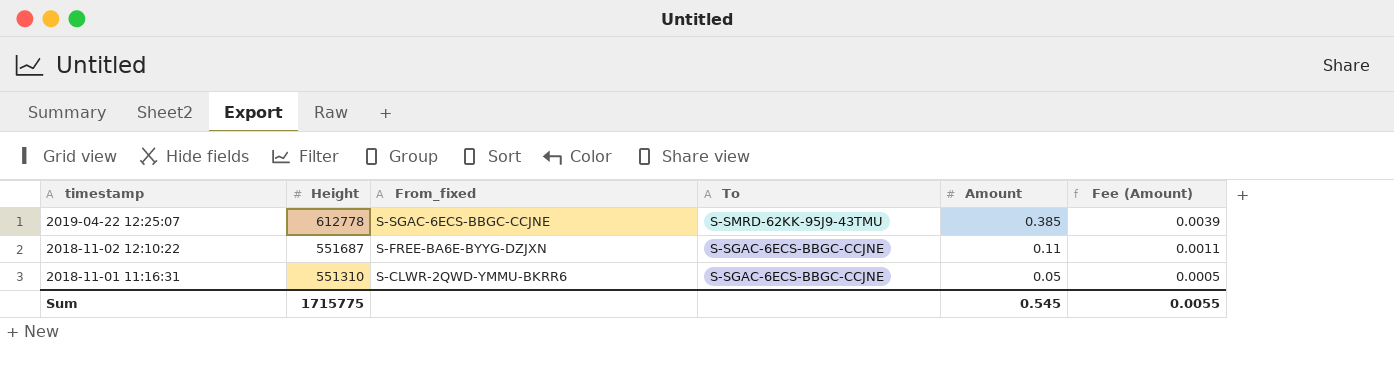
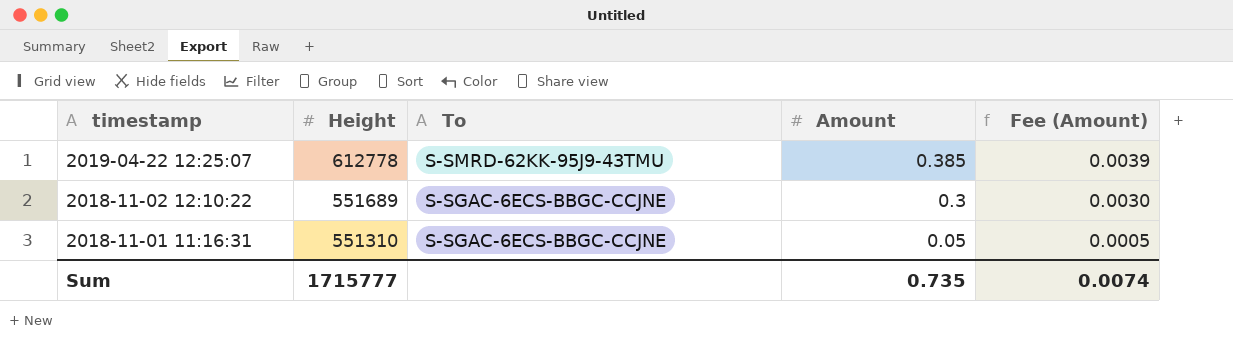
column From_fixed | position: 3 -> none
2018-11-02 12:10:22 | Height: 551687 -> 551689
2018-11-02 12:10:22 | Amount: 0.11 -> 0.3
2018-11-02 12:10:22 | Fee (Amount): 0.0011 -> 0.0030
Sum | Height: 1715775 -> 1715777
Sum | Amount: 0.545 -> 0.735
Sum | Fee (Amount): 0.0055 -> 0.0074

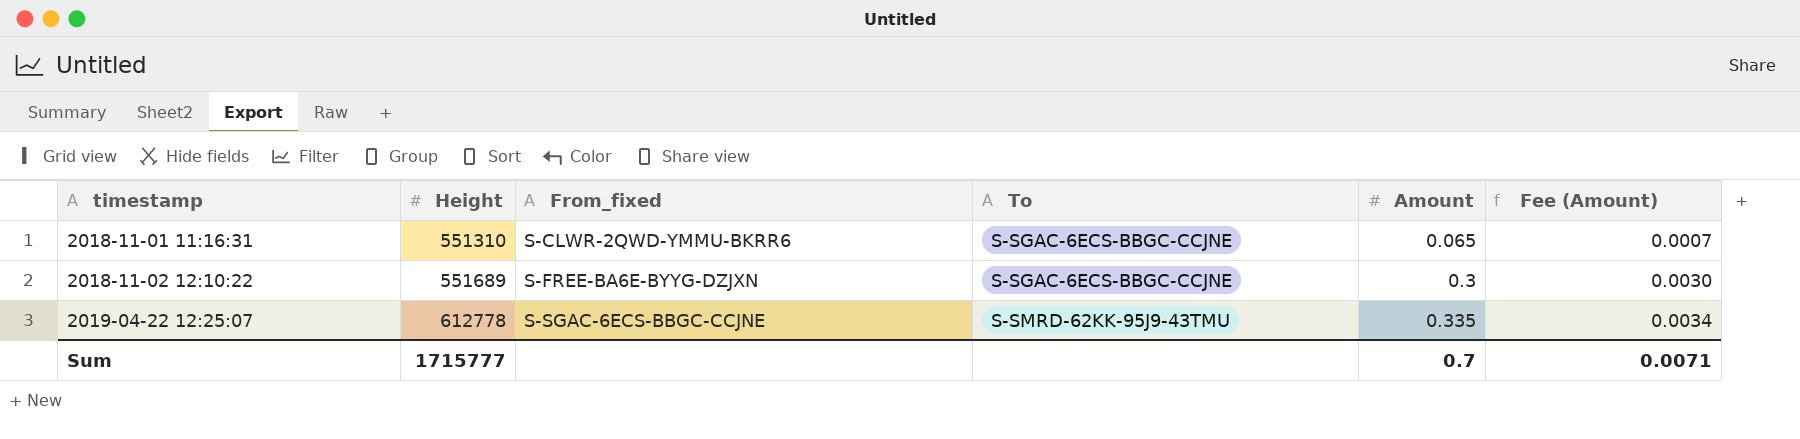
row order: timestamp descending -> timestamp ascending
column From_fixed | position: none -> 3
2018-11-01 11:16:31 | Amount: 0.05 -> 0.065
2018-11-01 11:16:31 | Fee (Amount): 0.0005 -> 0.0007
2019-04-22 12:25:07 | Amount: 0.385 -> 0.335
2019-04-22 12:25:07 | Fee (Amount): 0.0039 -> 0.0034
Sum | Amount: 0.735 -> 0.7
Sum | Fee (Amount): 0.0074 -> 0.0071

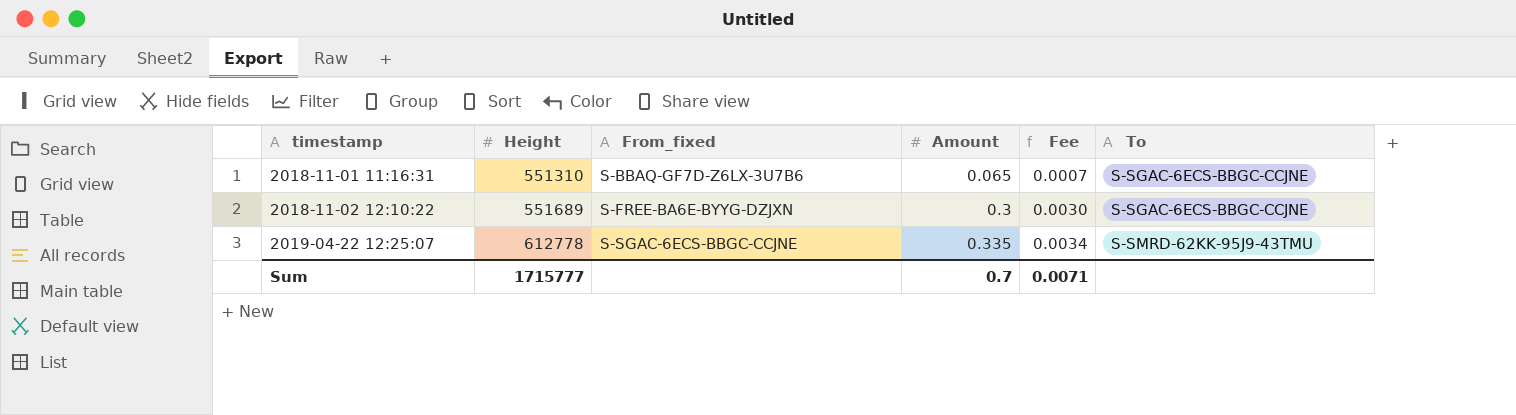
column name: Fee (Amount) -> Fee
column To | position: 4 -> 6
2018-11-01 11:16:31 | From_fixed: S-CLWR-2QWD-YMMU-BKRR6 -> S-BBAQ-GF7D-Z6LX-3U7B6

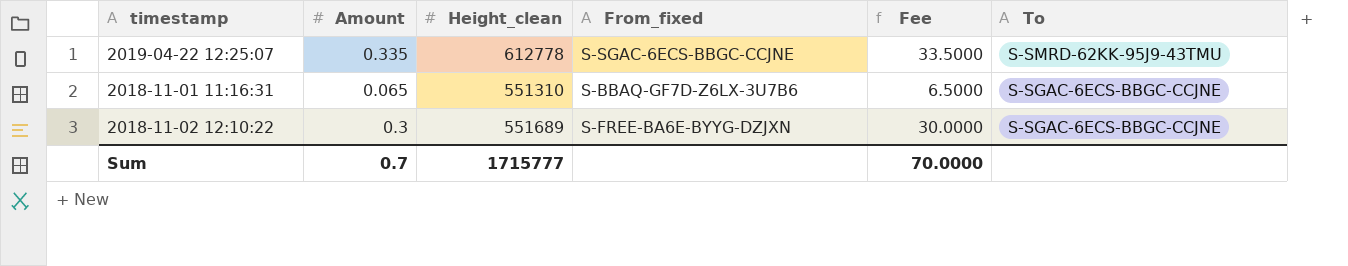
row order: timestamp ascending -> To descending
column Amount | position: 4 -> 2
column name: Height -> Height_clean
column Fee | formula: [Amount] * 0.01 -> [Amount] * 100
Sum | Fee: 0.0071 -> 70.0000

